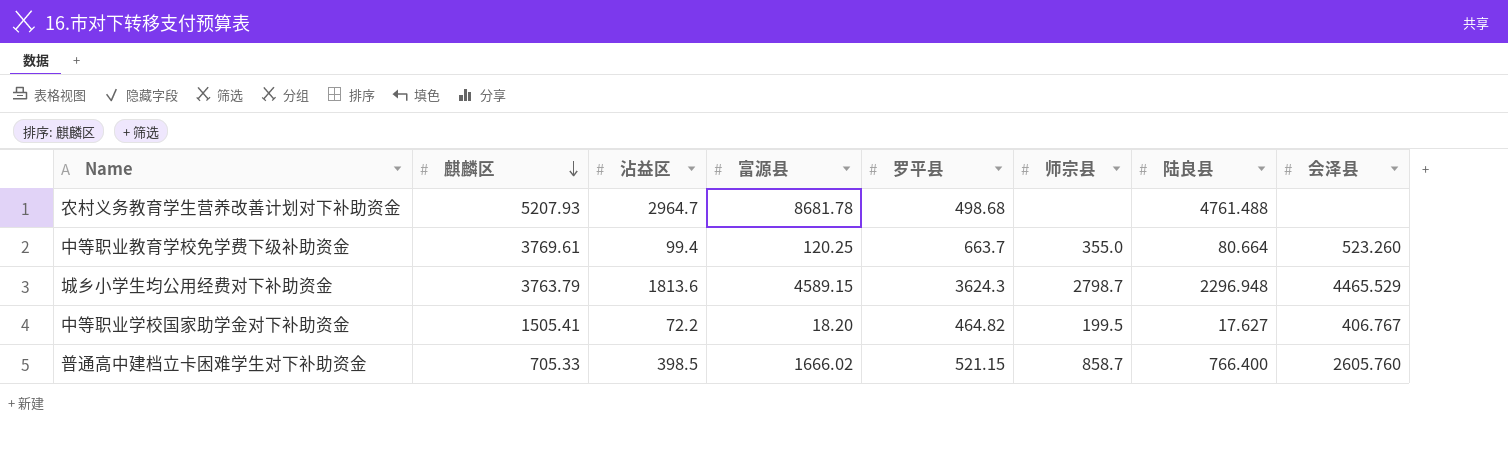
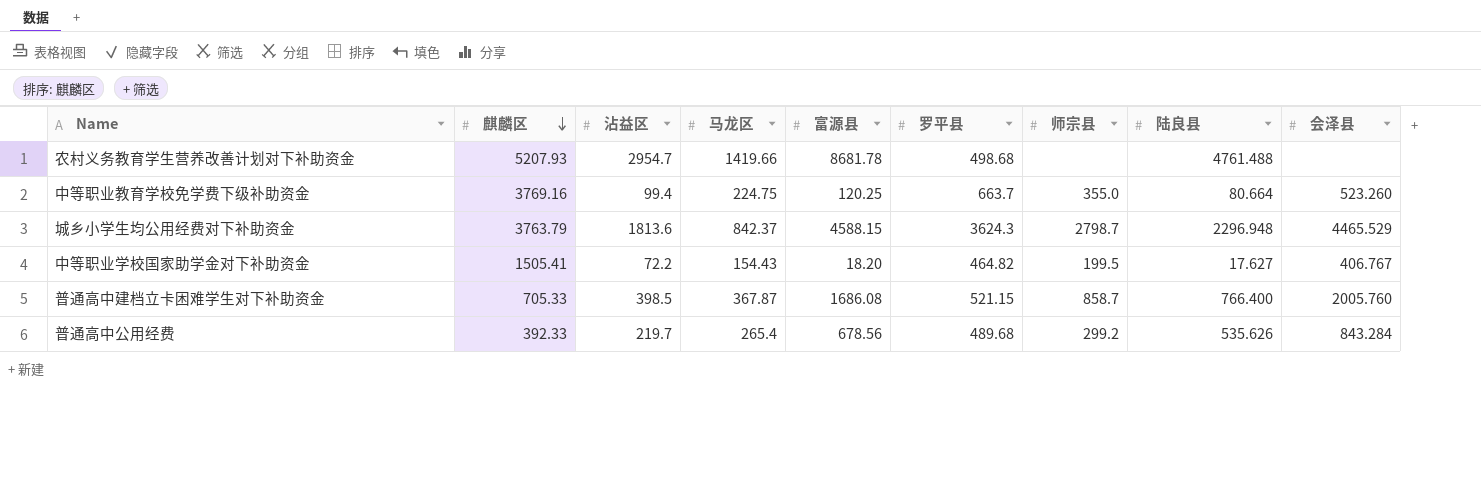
column 马龙区 | position: none -> 4
农村义务教育学生营养改善计划对下补助资金 | 沾益区: 2964.7 -> 2954.7
中等职业教育学校免学费下级补助资金 | 麒麟区: 3769.61 -> 3769.16
城乡小学生均公用经费对下补助资金 | 富源县: 4589.15 -> 4588.15
普通高中建档立卡困难学生对下补助资金 | 富源县: 1666.02 -> 1686.08
普通高中建档立卡困难学生对下补助资金 | 会泽县: 2605.760 -> 2005.760
row 普通高中公用经费: none -> 392.33 | 219.7 | 265.4 | 678.56 | 489.68 | 299.2 | 535.626 | 843.284

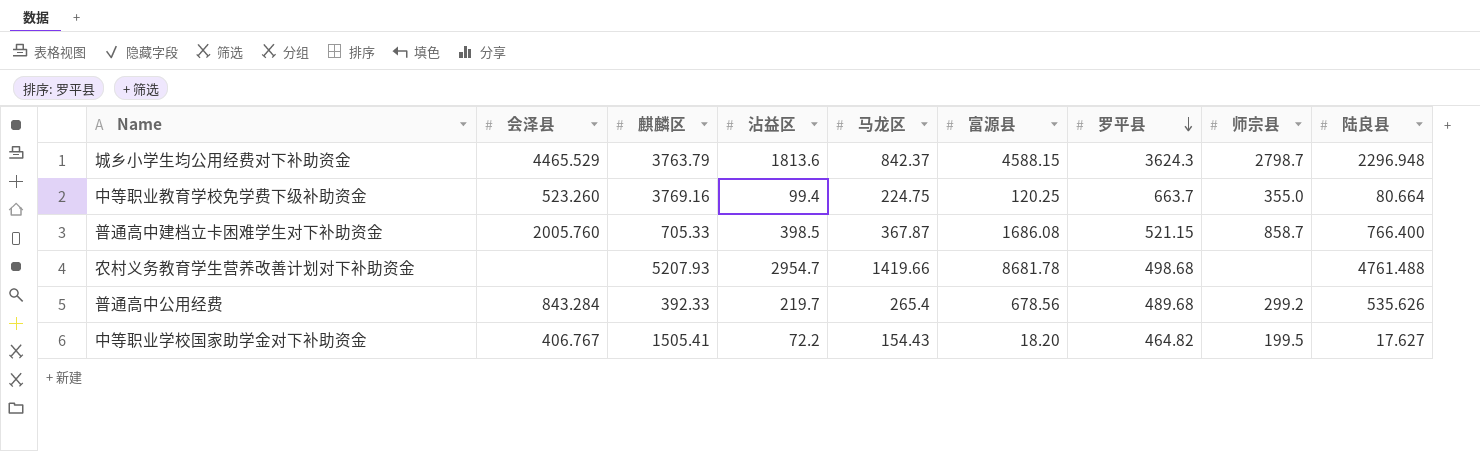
row order: 麒麟区 descending -> 罗平县 descending
column 会泽县 | position: 9 -> 2

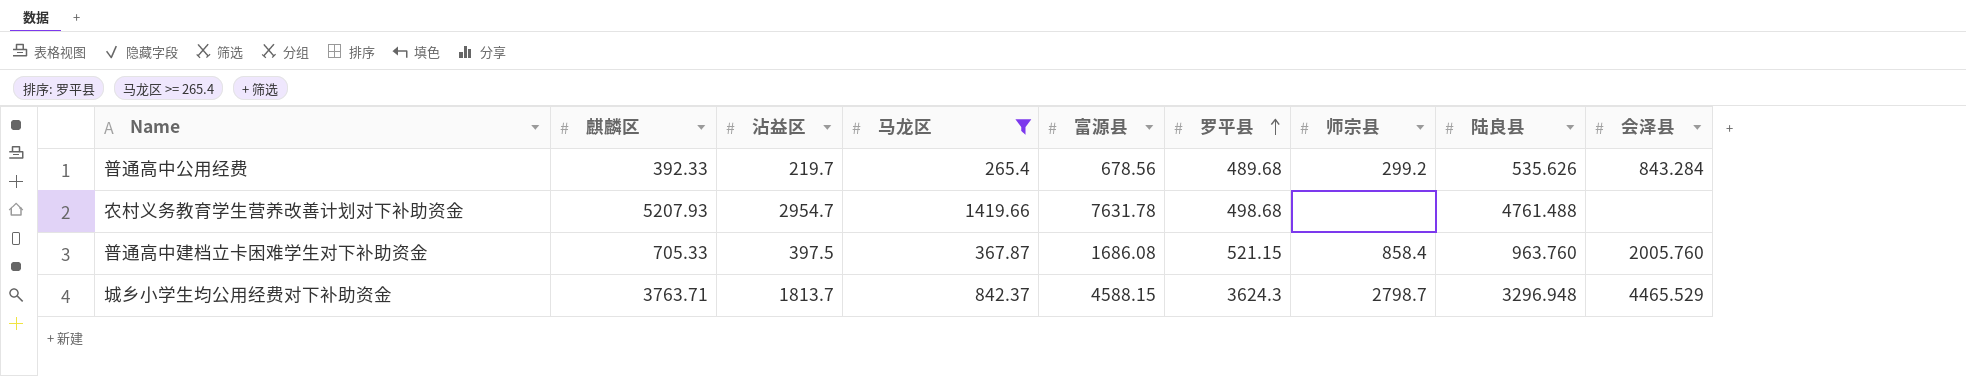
filter: none -> 马龙区 >= 265.4
row order: 罗平县 descending -> 罗平县 ascending
column 会泽县 | position: 2 -> 9
农村义务教育学生营养改善计划对下补助资金 | 富源县: 8681.78 -> 7631.78
普通高中建档立卡困难学生对下补助资金 | 沾益区: 398.5 -> 397.5
普通高中建档立卡困难学生对下补助资金 | 师宗县: 858.7 -> 858.4
普通高中建档立卡困难学生对下补助资金 | 陆良县: 766.400 -> 963.760
城乡小学生均公用经费对下补助资金 | 麒麟区: 3763.79 -> 3763.71
城乡小学生均公用经费对下补助资金 | 沾益区: 1813.6 -> 1813.7
城乡小学生均公用经费对下补助资金 | 陆良县: 2296.948 -> 3296.948

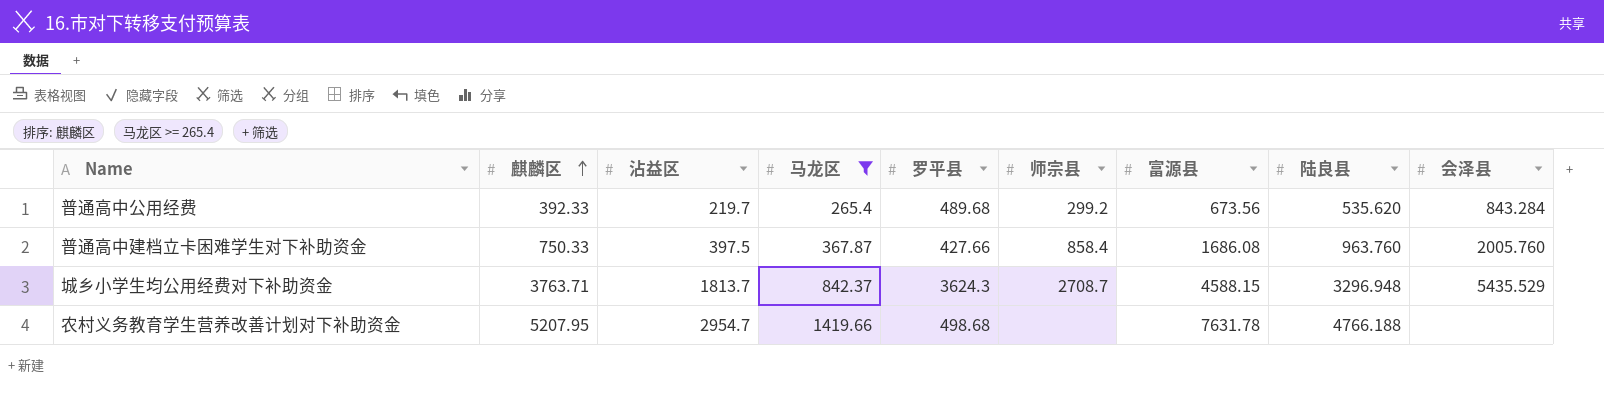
row order: 罗平县 ascending -> 麒麟区 ascending
column 富源县 | position: 5 -> 7
普通高中公用经费 | 富源县: 678.56 -> 673.56
普通高中公用经费 | 陆良县: 535.626 -> 535.620
普通高中建档立卡困难学生对下补助资金 | 麒麟区: 705.33 -> 750.33
普通高中建档立卡困难学生对下补助资金 | 罗平县: 521.15 -> 427.66
城乡小学生均公用经费对下补助资金 | 师宗县: 2798.7 -> 2708.7
城乡小学生均公用经费对下补助资金 | 会泽县: 4465.529 -> 5435.529
农村义务教育学生营养改善计划对下补助资金 | 麒麟区: 5207.93 -> 5207.95
农村义务教育学生营养改善计划对下补助资金 | 陆良县: 4761.488 -> 4766.188

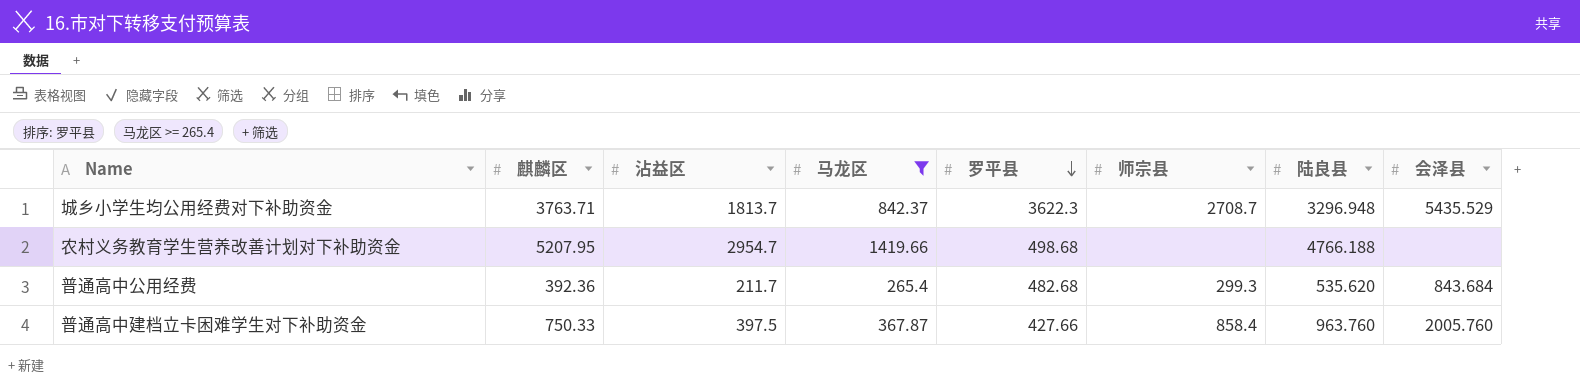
row order: 麒麟区 ascending -> 罗平县 descending
column 富源县 | position: 7 -> none
城乡小学生均公用经费对下补助资金 | 罗平县: 3624.3 -> 3622.3
普通高中公用经费 | 麒麟区: 392.33 -> 392.36
普通高中公用经费 | 沾益区: 219.7 -> 211.7
普通高中公用经费 | 罗平县: 489.68 -> 482.68
普通高中公用经费 | 师宗县: 299.2 -> 299.3
普通高中公用经费 | 会泽县: 843.284 -> 843.684

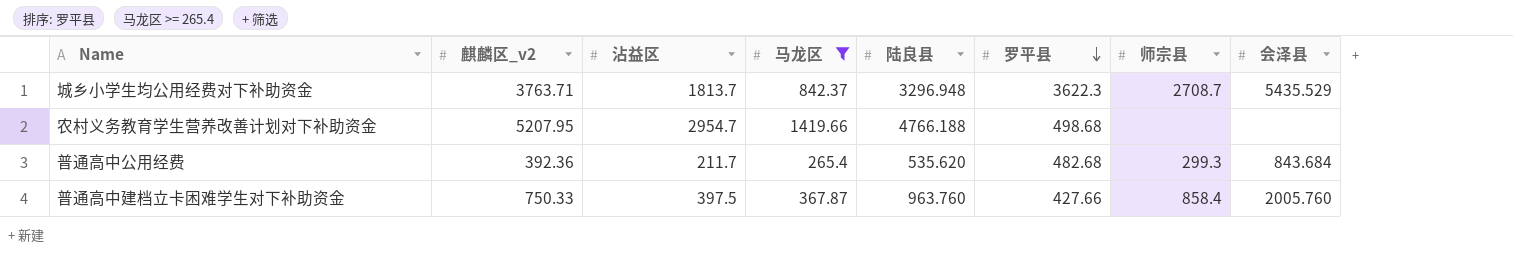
column name: 麒麟区 -> 麒麟区_v2
column 陆良县 | position: 7 -> 5

